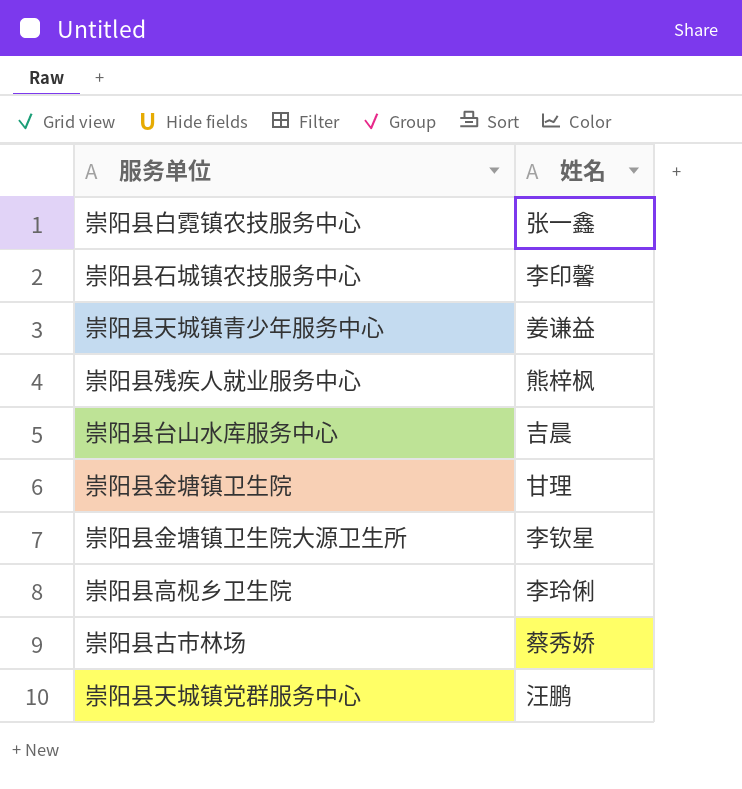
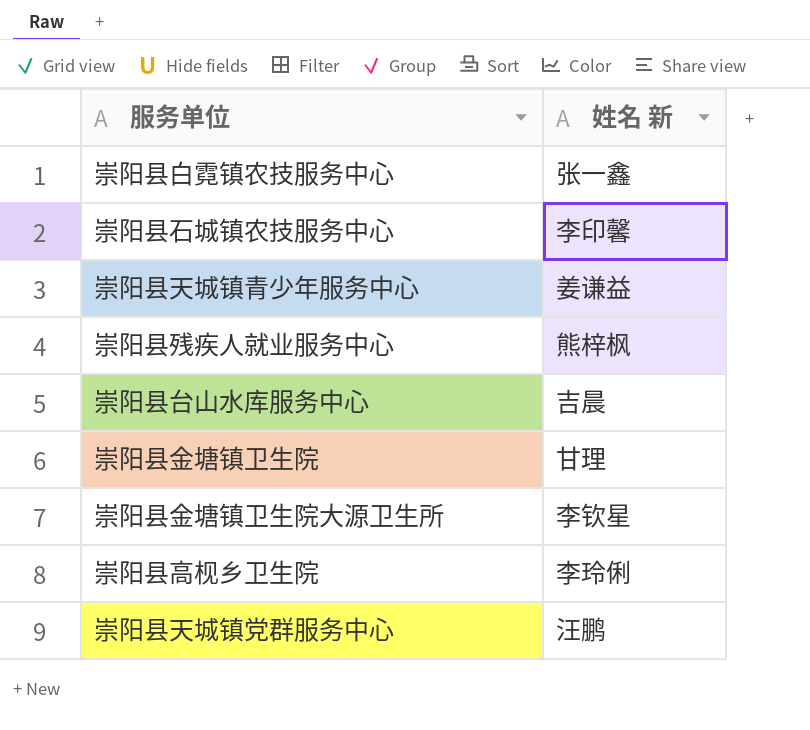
column name: 姓名 -> 姓名 新
row 崇阳县古市林场: 蔡秀娇 -> none

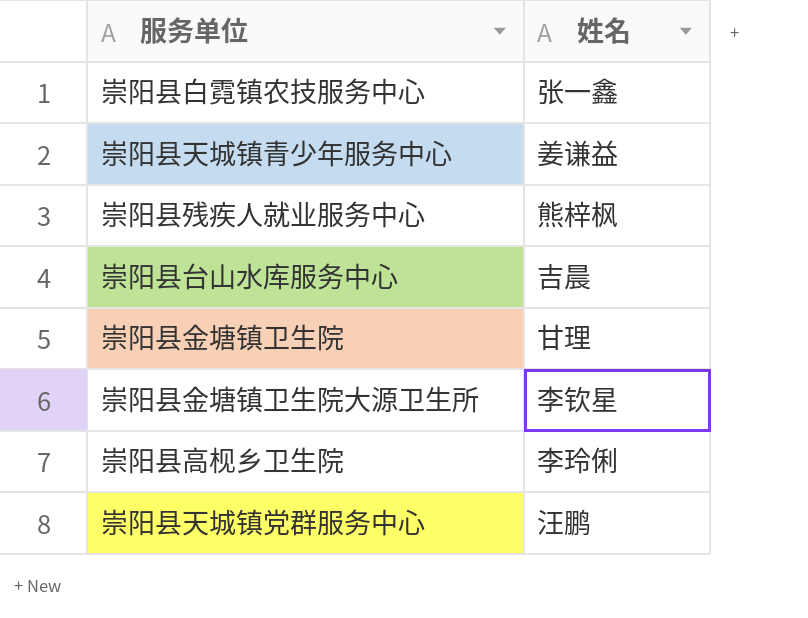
column name: 姓名 新 -> 姓名
row 崇阳县石城镇农技服务中心: 李印馨 -> none

